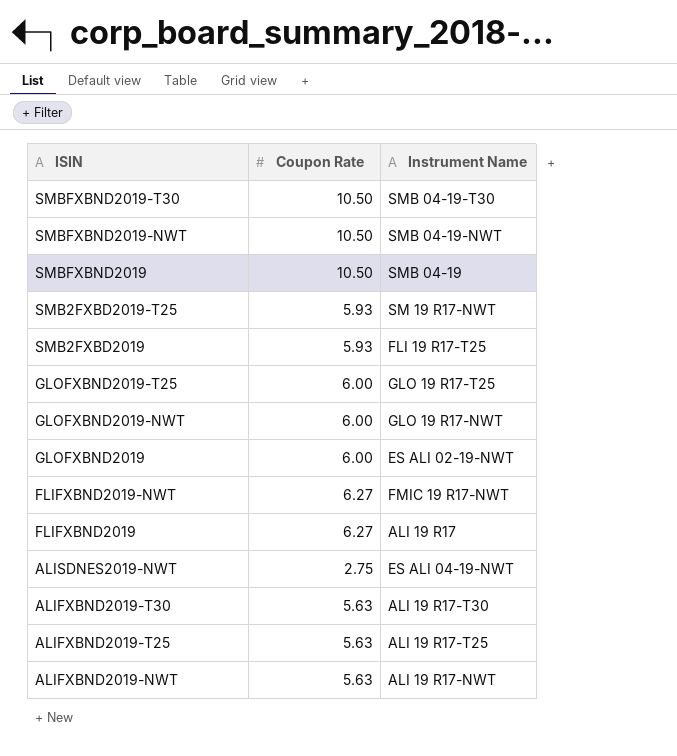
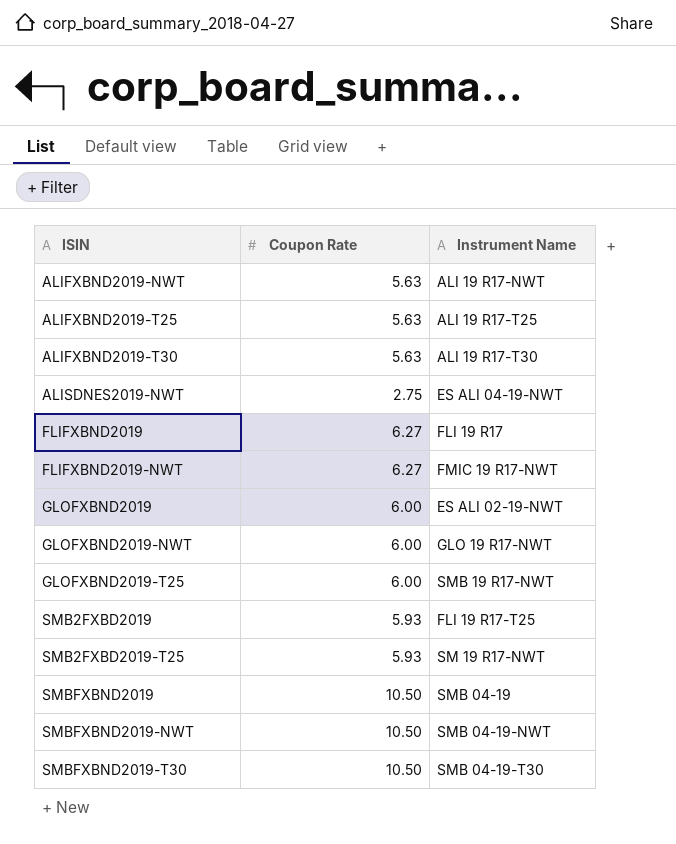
row order: ISIN descending -> ISIN ascending
FLIFXBND2019 | Instrument Name: ALI 19 R17 -> FLI 19 R17
GLOFXBND2019-T25 | Instrument Name: GLO 19 R17-T25 -> SMB 19 R17-NWT

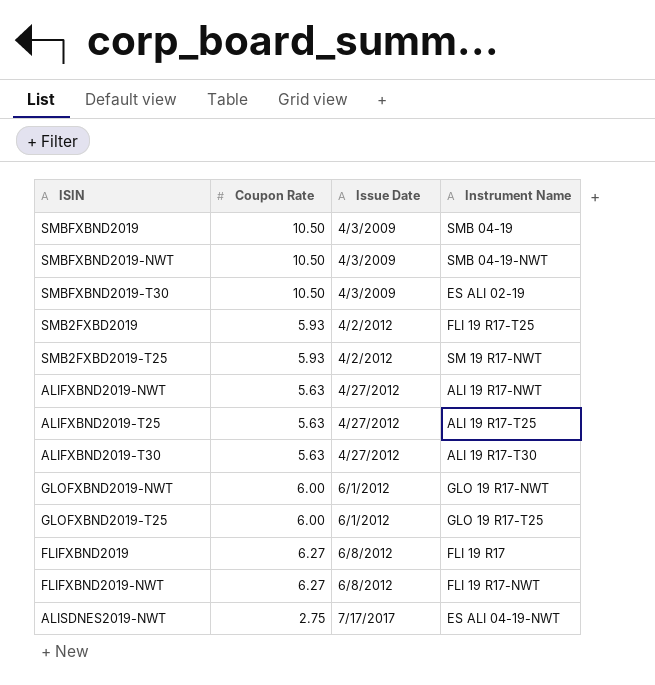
row order: ISIN ascending -> Issue Date ascending
column Issue Date | position: none -> 3
row GLOFXBND2019: 6.00 | ES ALI 02-19-NWT -> none
SMBFXBND2019-T30 | Instrument Name: SMB 04-19-T30 -> ES ALI 02-19
GLOFXBND2019-T25 | Instrument Name: SMB 19 R17-NWT -> GLO 19 R17-T25
FLIFXBND2019-NWT | Instrument Name: FMIC 19 R17-NWT -> FLI 19 R17-NWT

